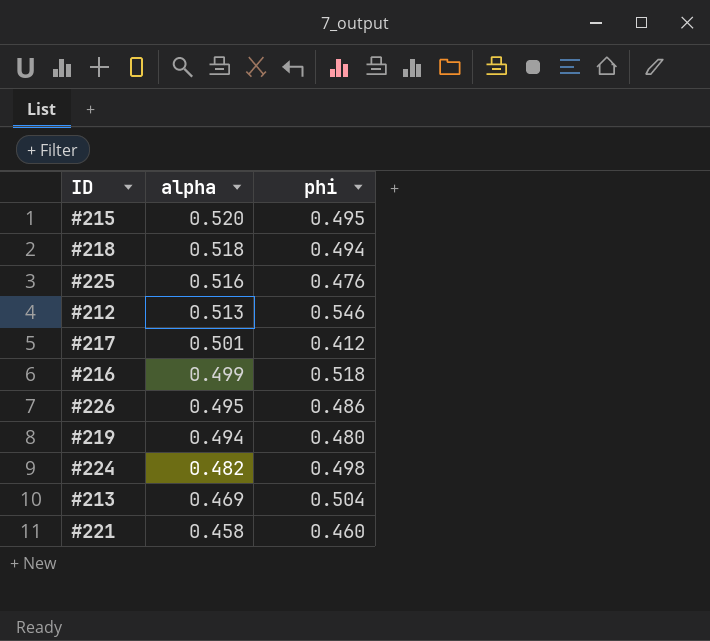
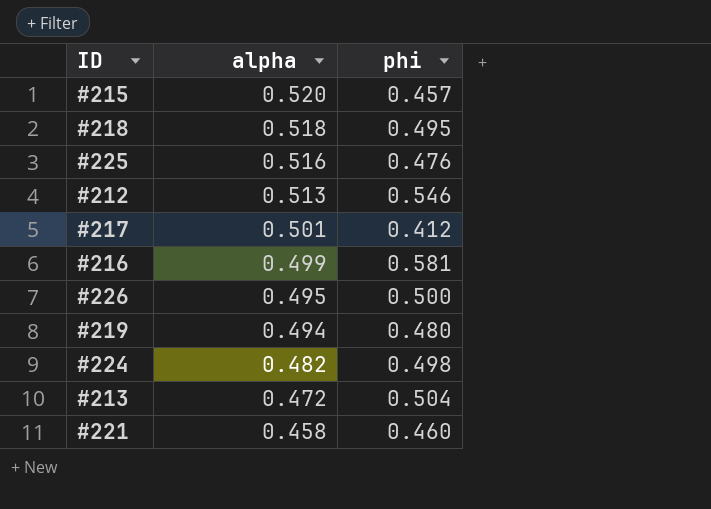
#215 | phi: 0.495 -> 0.457
#218 | phi: 0.494 -> 0.495
#216 | phi: 0.518 -> 0.581
#226 | phi: 0.486 -> 0.500
#213 | alpha: 0.469 -> 0.472

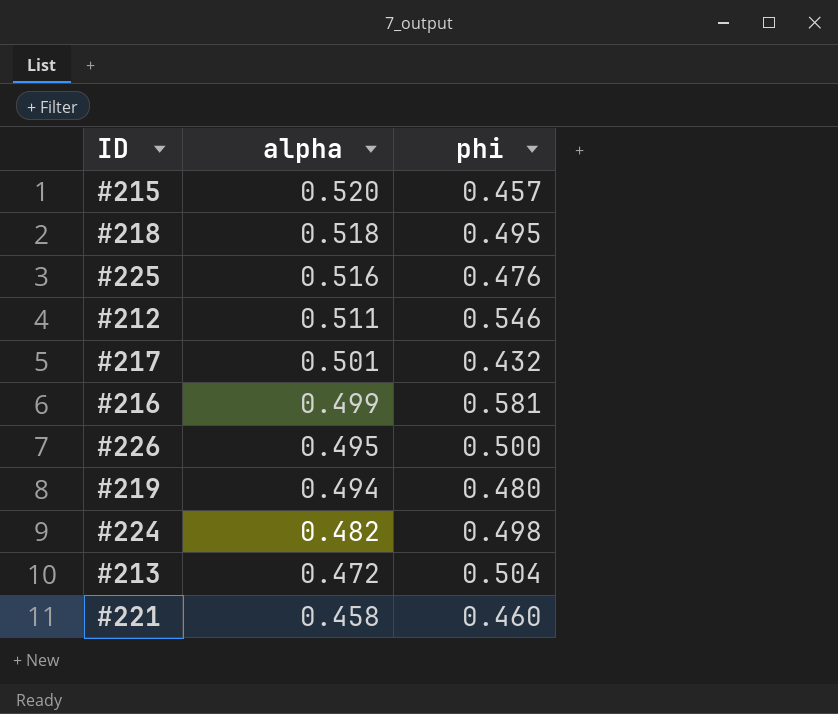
#212 | alpha: 0.513 -> 0.511
#217 | phi: 0.412 -> 0.432

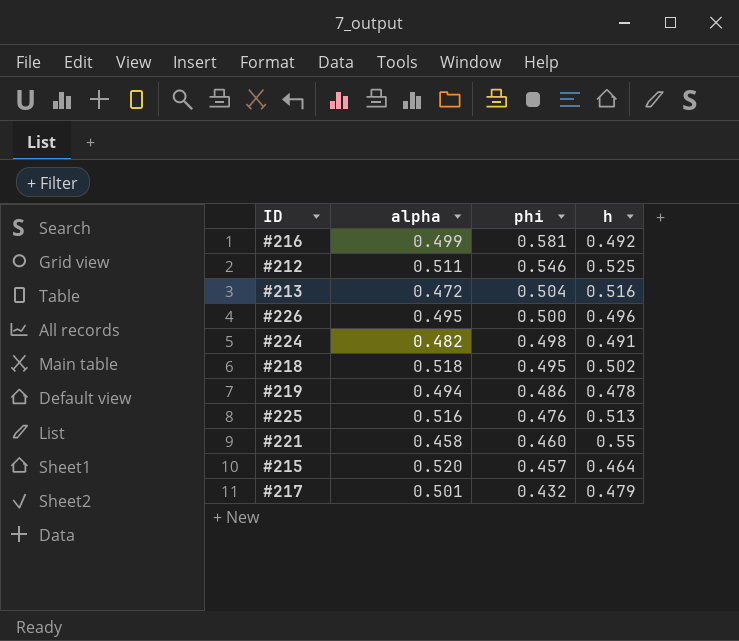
row order: alpha descending -> phi descending
column h | position: none -> 4
#219 | phi: 0.480 -> 0.486

